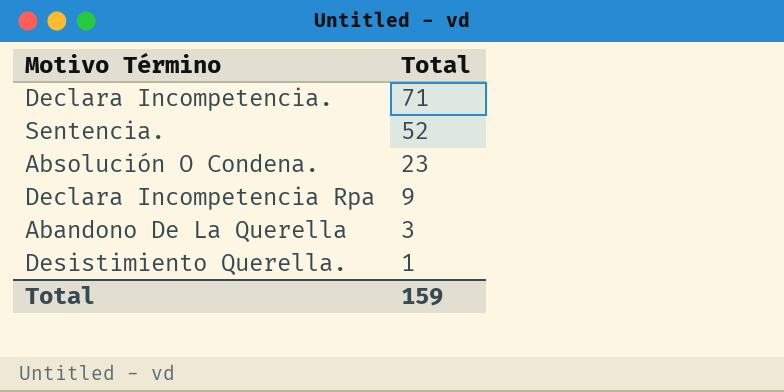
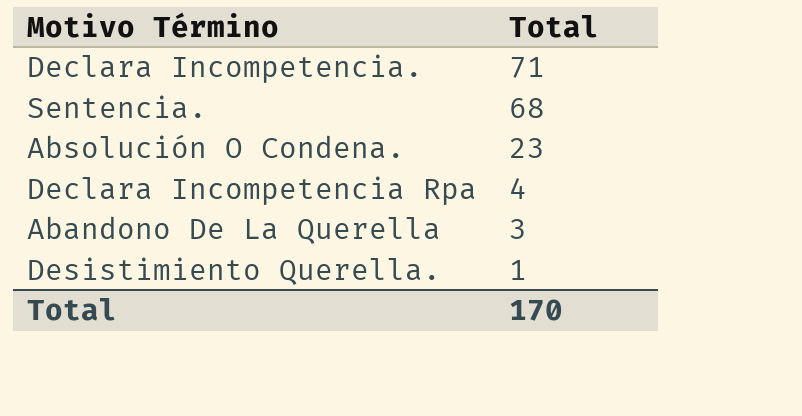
Sentencia. | Total: 52 -> 68
Declara Incompetencia Rpa | Total: 9 -> 4
Total | Total: 159 -> 170

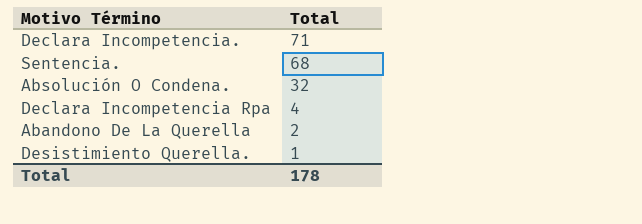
Absolución O Condena. | Total: 23 -> 32
Abandono De La Querella | Total: 3 -> 2
Total | Total: 170 -> 178

